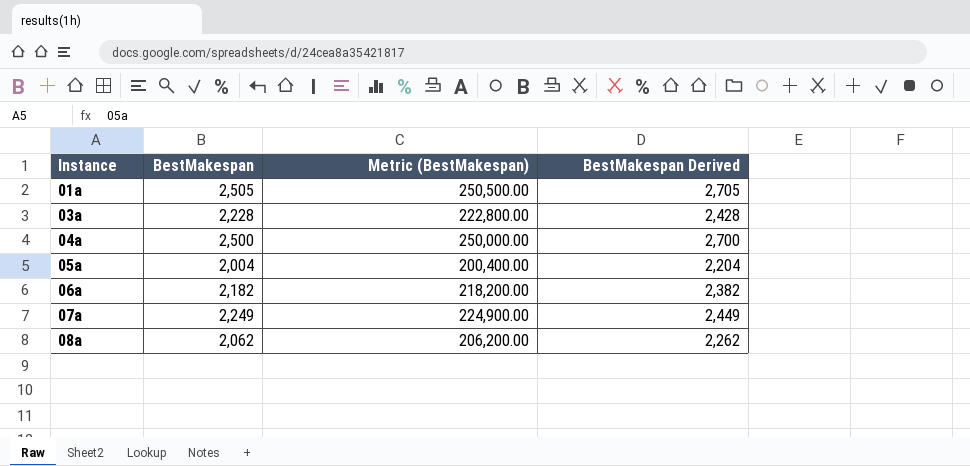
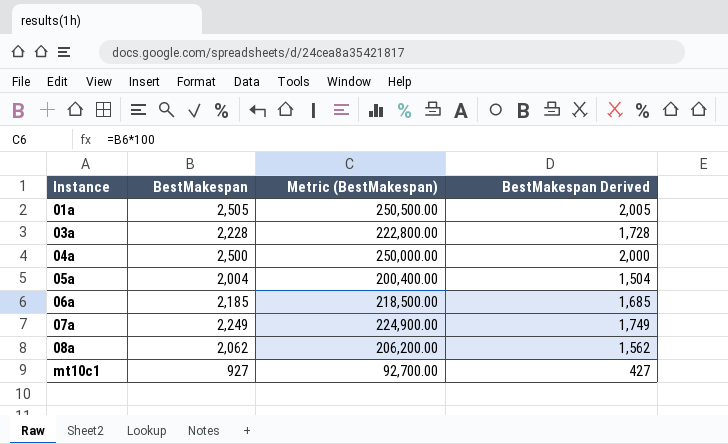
column BestMakespan Derived | formula: [BestMakespan] + 200 -> [BestMakespan] - 500
06a | BestMakespan: 2,182 -> 2,185
06a | Metric (BestMakespan): 218,200.00 -> 218,500.00
row mt10c1: none -> 927 | 92,700.00 | 427

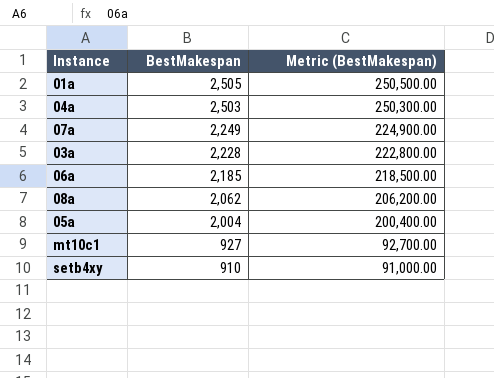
row order: Instance ascending -> BestMakespan descending
column BestMakespan Derived | formula: [BestMakespan] - 500 -> none
04a | BestMakespan: 2,500 -> 2,503
04a | Metric (BestMakespan): 250,000.00 -> 250,300.00
row setb4xy: none -> 910 | 91,000.00

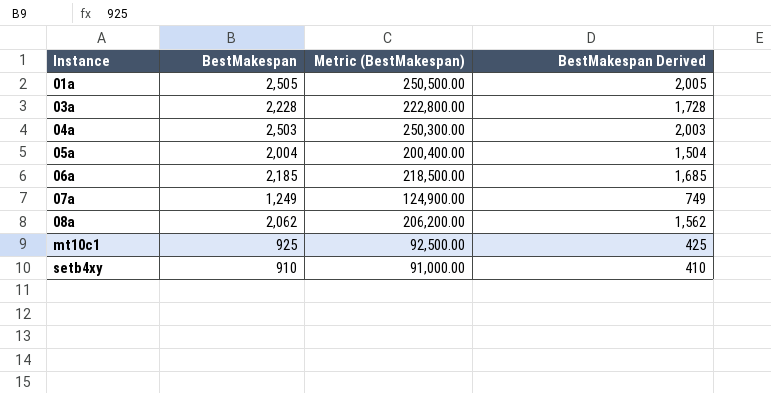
row order: BestMakespan descending -> Instance ascending
column BestMakespan Derived | formula: none -> [BestMakespan] - 500
07a | BestMakespan: 2,249 -> 1,249
07a | Metric (BestMakespan): 224,900.00 -> 124,900.00
mt10c1 | BestMakespan: 927 -> 925
mt10c1 | Metric (BestMakespan): 92,700.00 -> 92,500.00

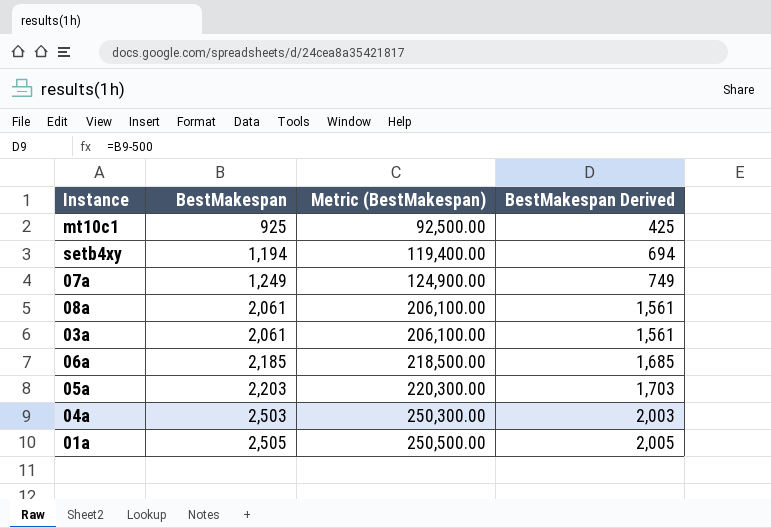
row order: Instance ascending -> BestMakespan ascending
setb4xy | BestMakespan: 910 -> 1,194
setb4xy | Metric (BestMakespan): 91,000.00 -> 119,400.00
setb4xy | BestMakespan Derived: 410 -> 694
08a | BestMakespan: 2,062 -> 2,061
08a | Metric (BestMakespan): 206,200.00 -> 206,100.00
08a | BestMakespan Derived: 1,562 -> 1,561
03a | BestMakespan: 2,228 -> 2,061
03a | Metric (BestMakespan): 222,800.00 -> 206,100.00
03a | BestMakespan Derived: 1,728 -> 1,561
05a | BestMakespan: 2,004 -> 2,203
05a | Metric (BestMakespan): 200,400.00 -> 220,300.00
05a | BestMakespan Derived: 1,504 -> 1,703

